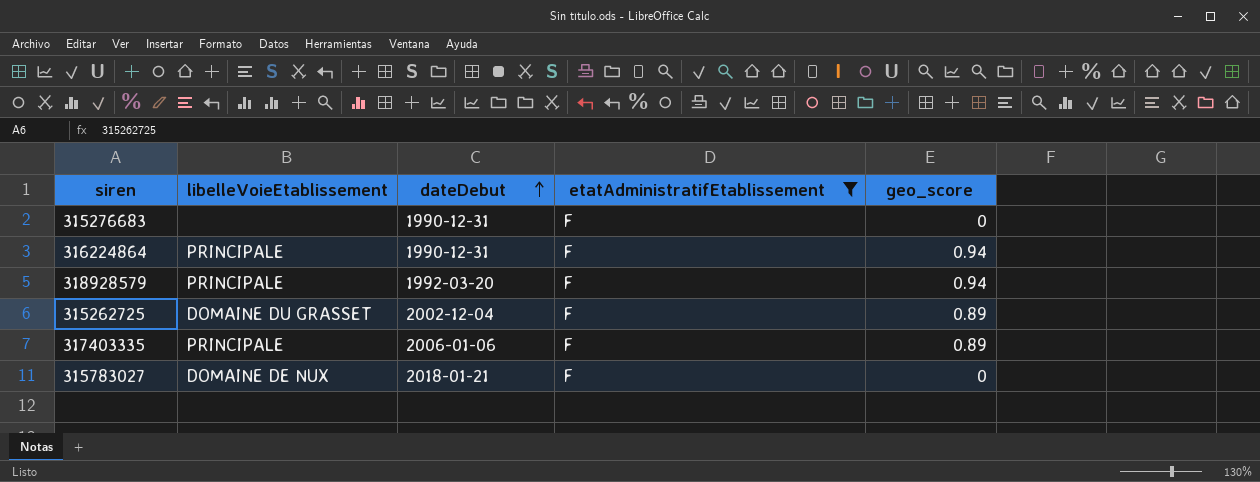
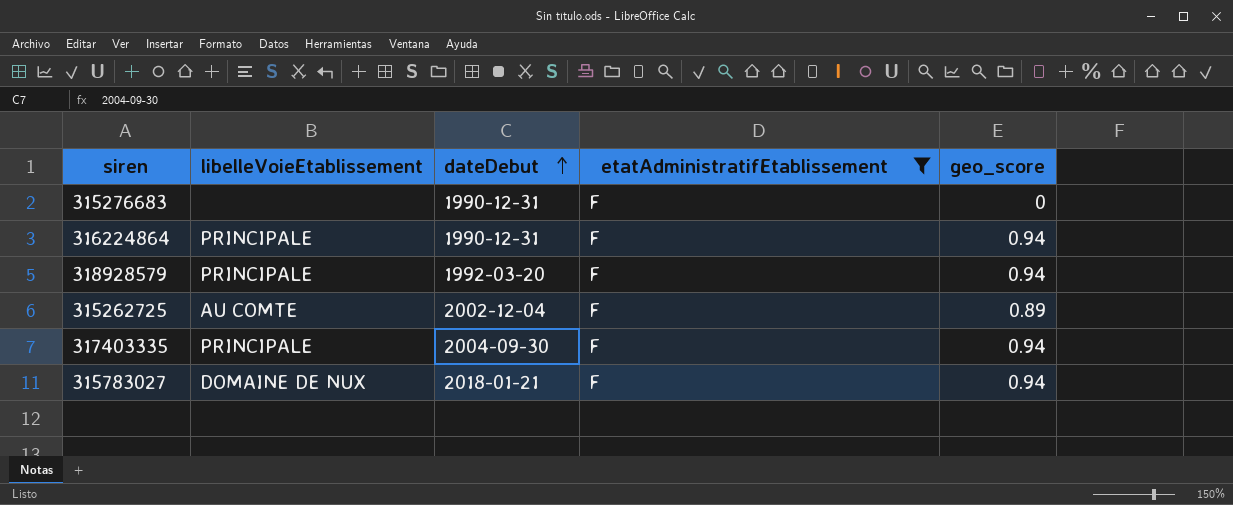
315262725 | libelleVoieEtablissement: DOMAINE DU GRASSET -> AU COMTE
317403335 | dateDebut: 2006-01-06 -> 2004-09-30
317403335 | geo_score: 0.89 -> 0.94
315783027 | geo_score: 0 -> 0.94

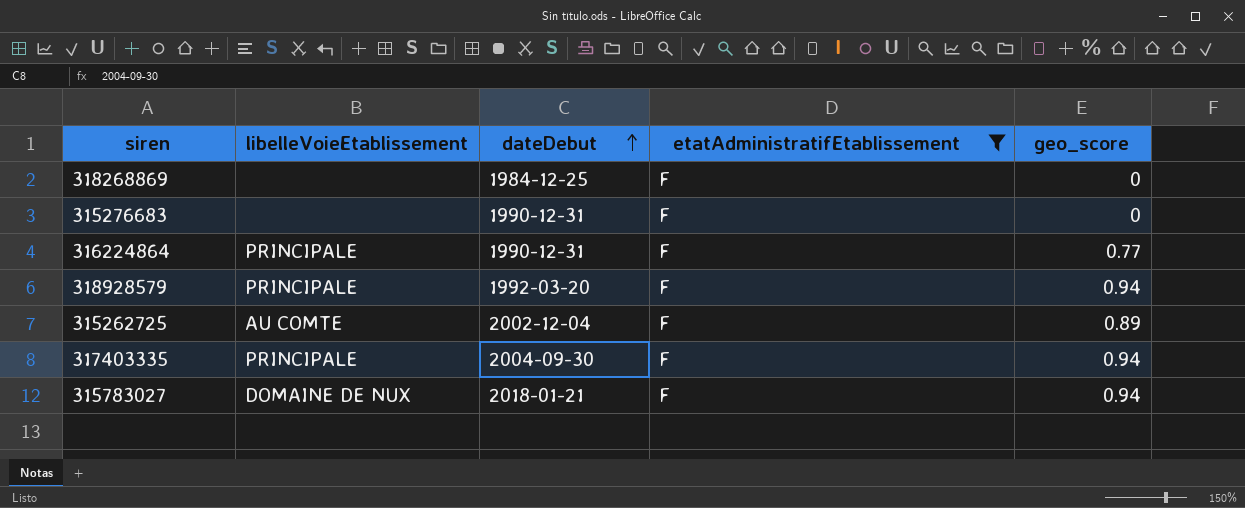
row 318268869: none -> none | 1984-12-25 | F | 0
316224864 | geo_score: 0.94 -> 0.77

